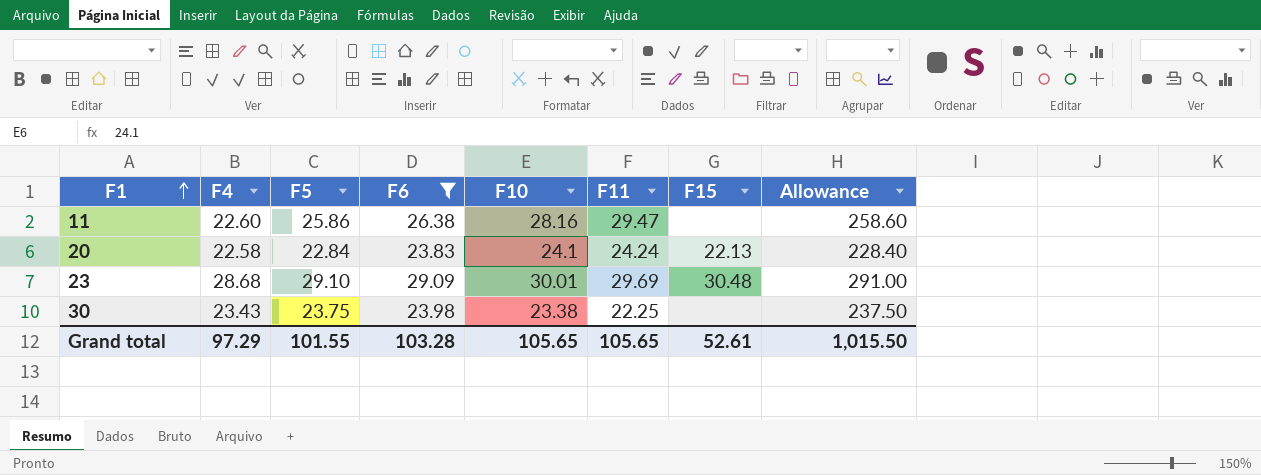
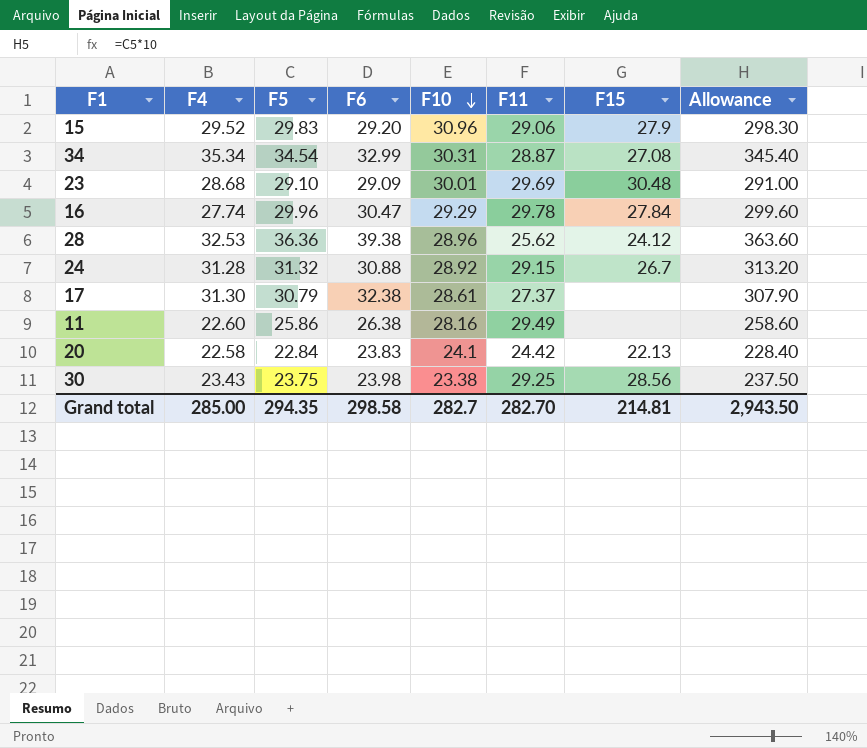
filter: F6 <= 29.09 -> none
row order: F1 ascending -> F10 descending
11 | F11: 29.47 -> 29.49
20 | F11: 24.24 -> 24.42
30 | F11: 22.25 -> 29.25
30 | F15: none -> 28.56
Grand total | F4: 97.29 -> 285.00
Grand total | F5: 101.55 -> 294.35
Grand total | F6: 103.28 -> 298.58
Grand total | F10: 105.65 -> 282.7
Grand total | F11: 105.65 -> 282.70
Grand total | F15: 52.61 -> 214.81
Grand total | Allowance: 1,015.50 -> 2,943.50

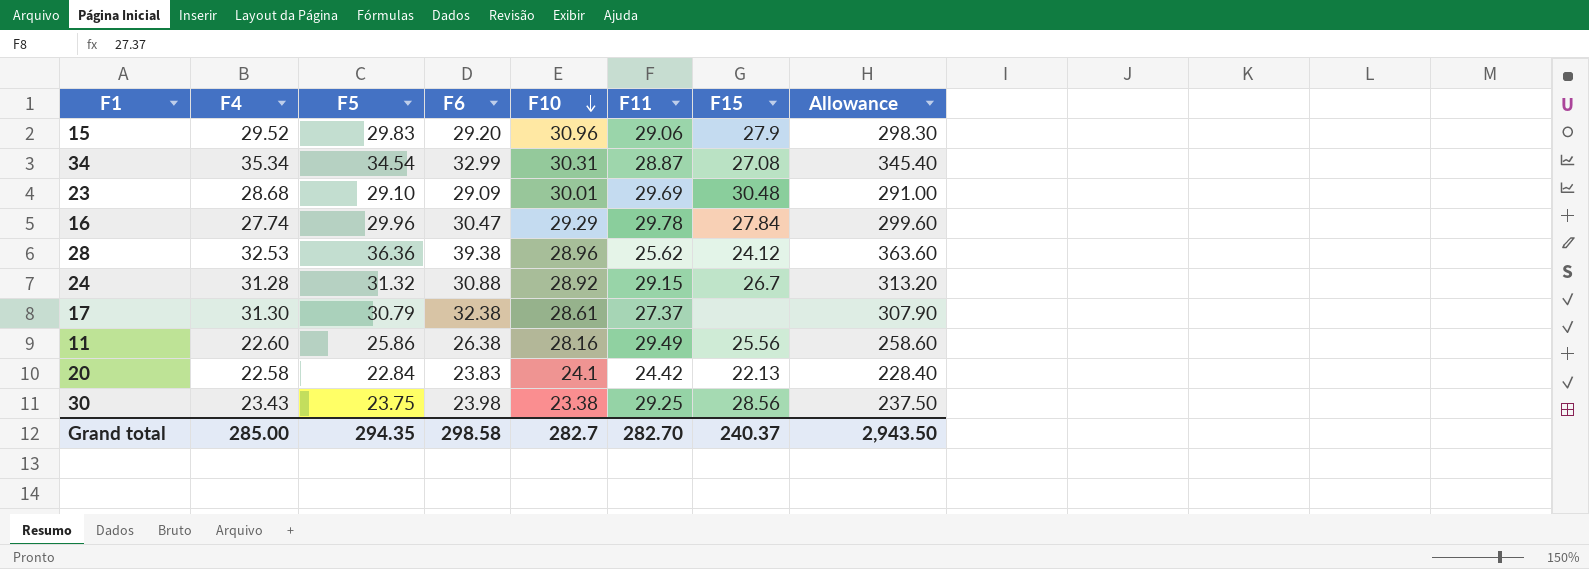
11 | F15: none -> 25.56
Grand total | F15: 214.81 -> 240.37

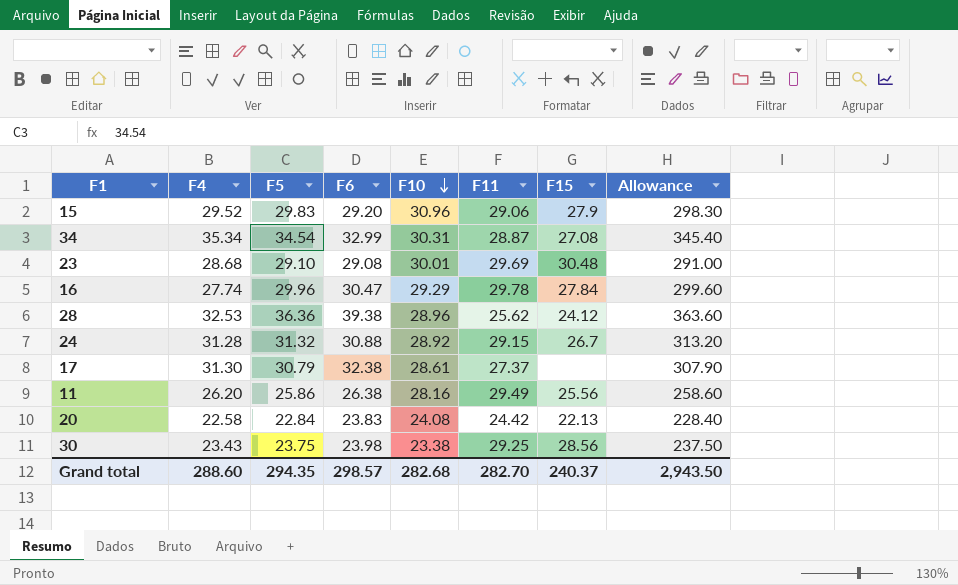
23 | F6: 29.09 -> 29.08
11 | F4: 22.60 -> 26.20
20 | F10: 24.1 -> 24.08
Grand total | F4: 285.00 -> 288.60
Grand total | F6: 298.58 -> 298.57
Grand total | F10: 282.7 -> 282.68

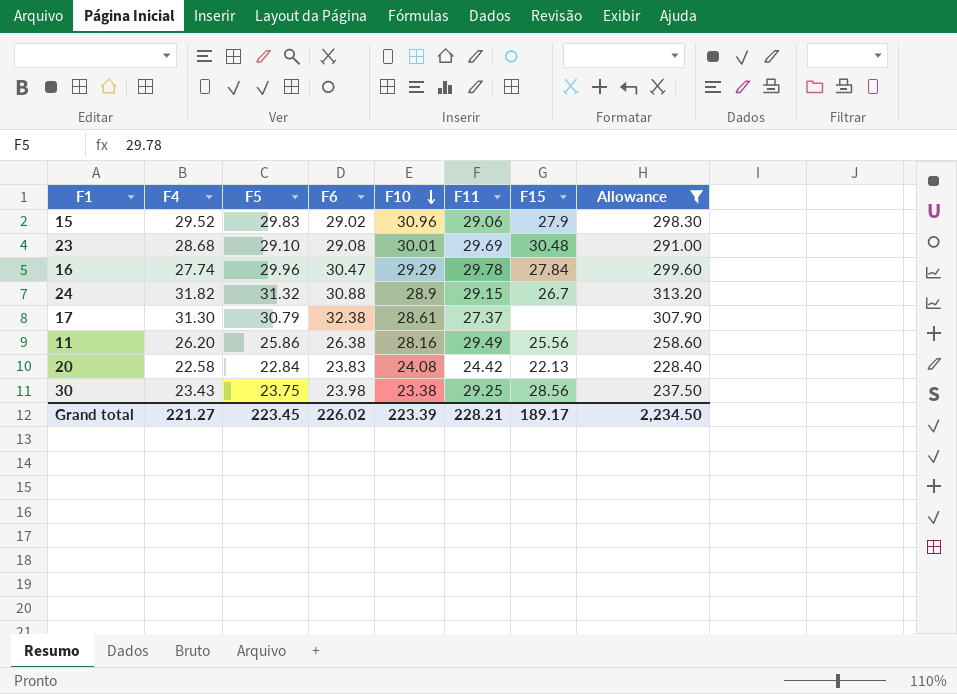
filter: none -> Allowance <= 313.20
15 | F6: 29.20 -> 29.02
24 | F4: 31.28 -> 31.82
24 | F10: 28.92 -> 28.9
Grand total | F4: 288.60 -> 221.27
Grand total | F5: 294.35 -> 223.45
Grand total | F6: 298.57 -> 226.02
Grand total | F10: 282.68 -> 223.39
Grand total | F11: 282.70 -> 228.21
Grand total | F15: 240.37 -> 189.17
Grand total | Allowance: 2,943.50 -> 2,234.50

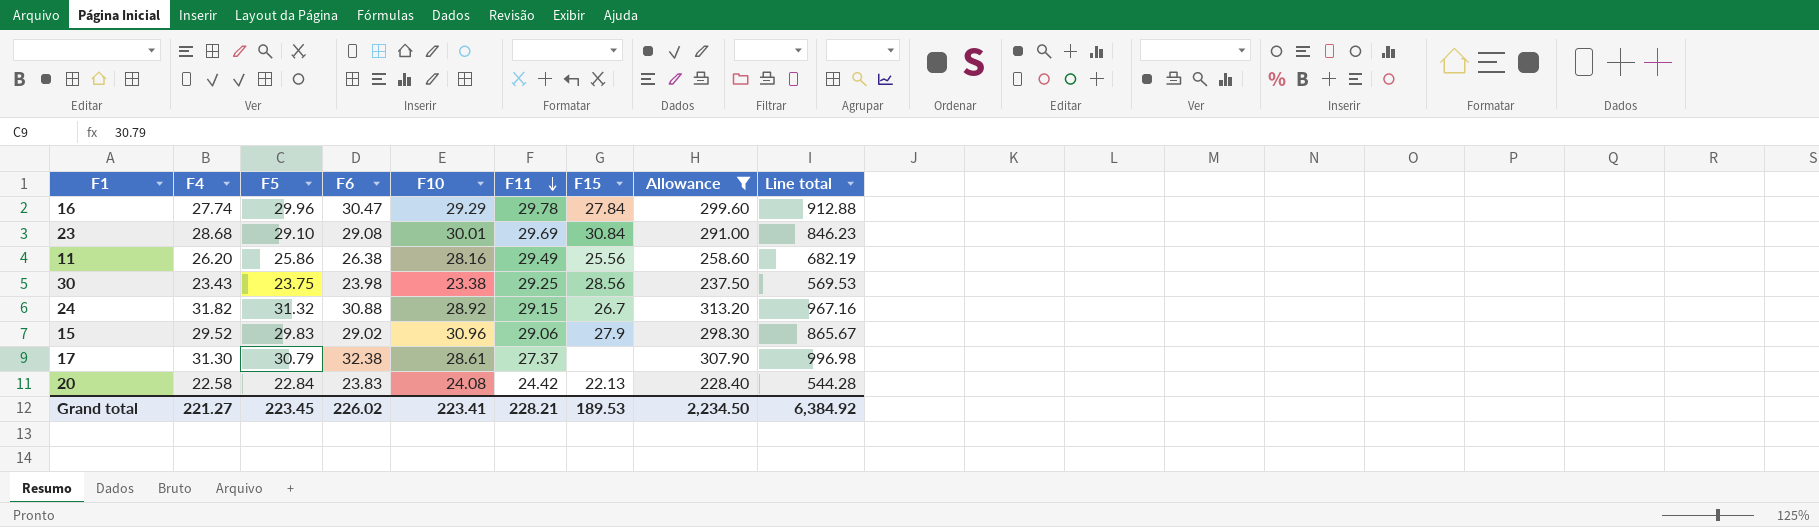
row order: F10 descending -> F11 descending
column Line total | formula: none -> [F5] * [F6]
23 | F15: 30.48 -> 30.84
24 | F10: 28.9 -> 28.92
Grand total | F10: 223.39 -> 223.41
Grand total | F15: 189.17 -> 189.53

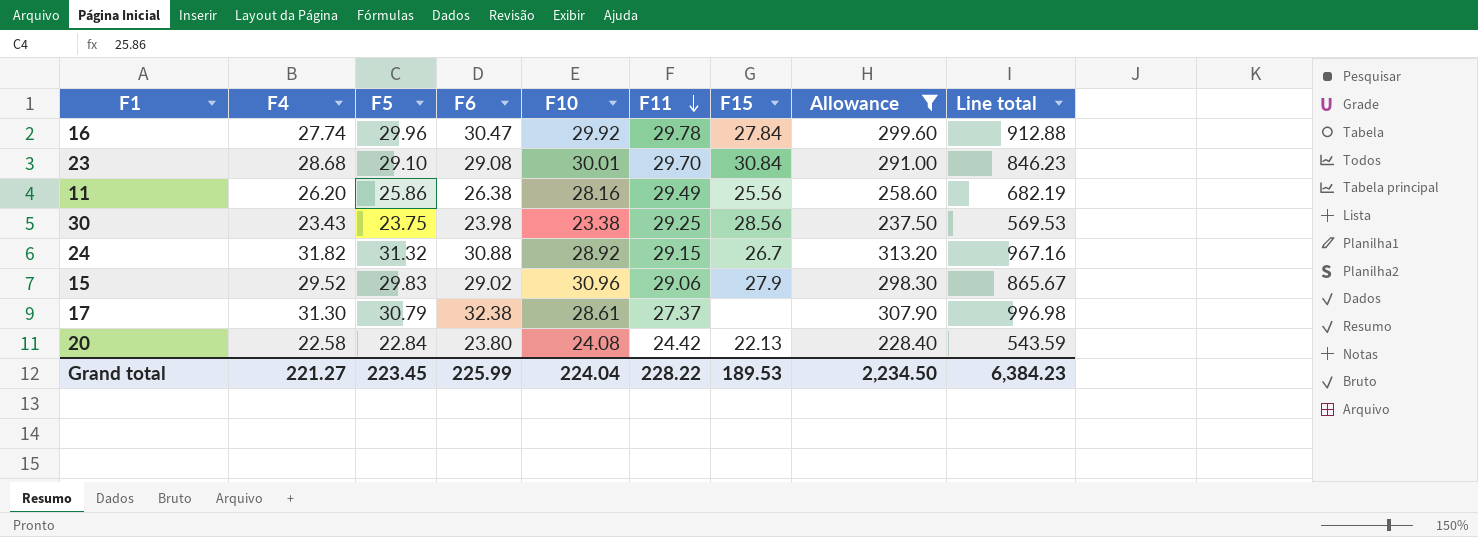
16 | F10: 29.29 -> 29.92
23 | F11: 29.69 -> 29.70
20 | F6: 23.83 -> 23.80
20 | Line total: 544.28 -> 543.59
Grand total | F6: 226.02 -> 225.99
Grand total | F10: 223.41 -> 224.04
Grand total | F11: 228.21 -> 228.22
Grand total | Line total: 6,384.92 -> 6,384.23

